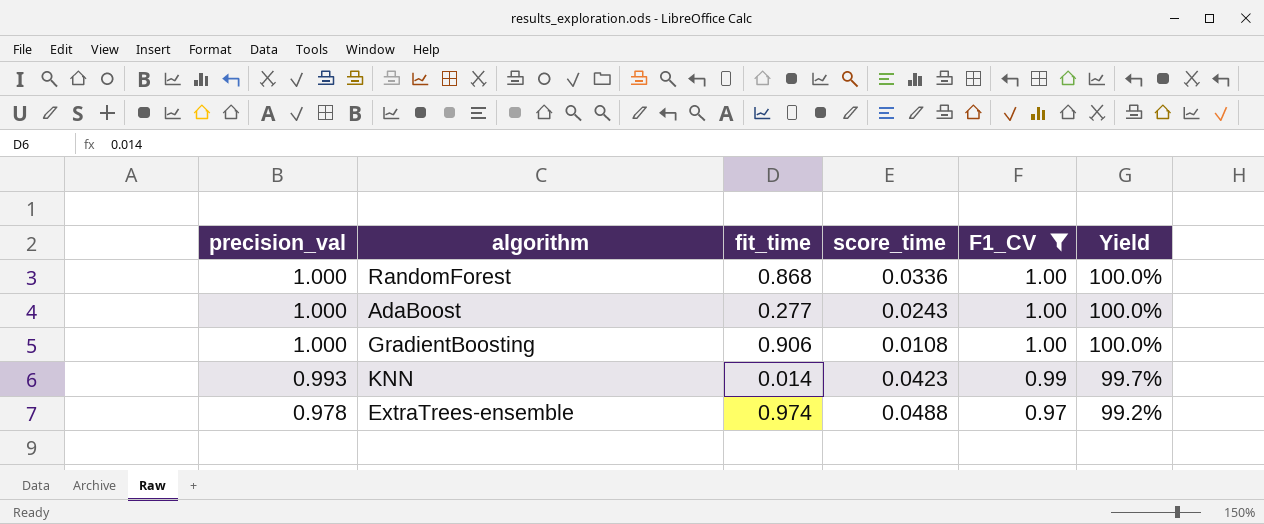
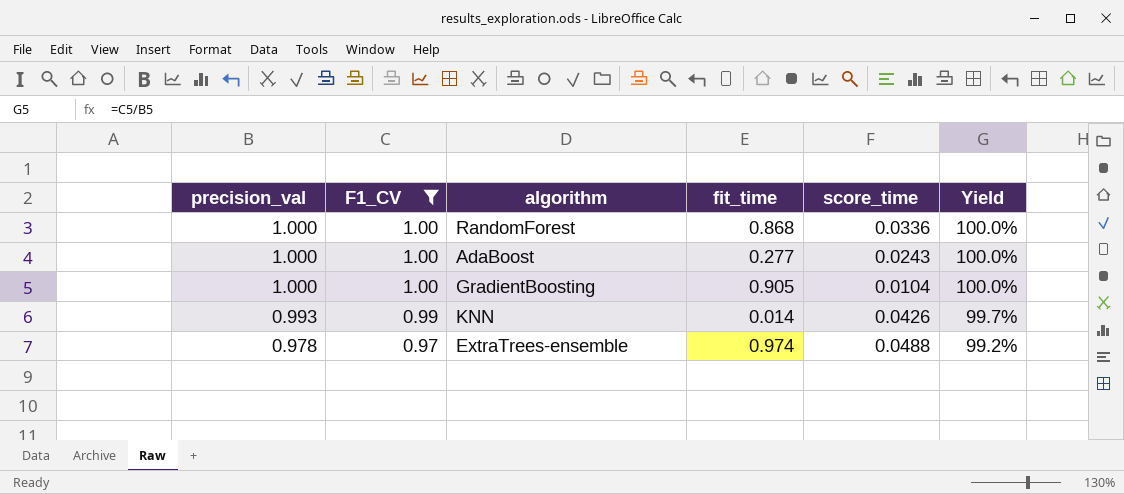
column F1_CV | position: 5 -> 2
GradientBoosting | fit_time: 0.906 -> 0.905
GradientBoosting | score_time: 0.0108 -> 0.0104
KNN | score_time: 0.0423 -> 0.0426

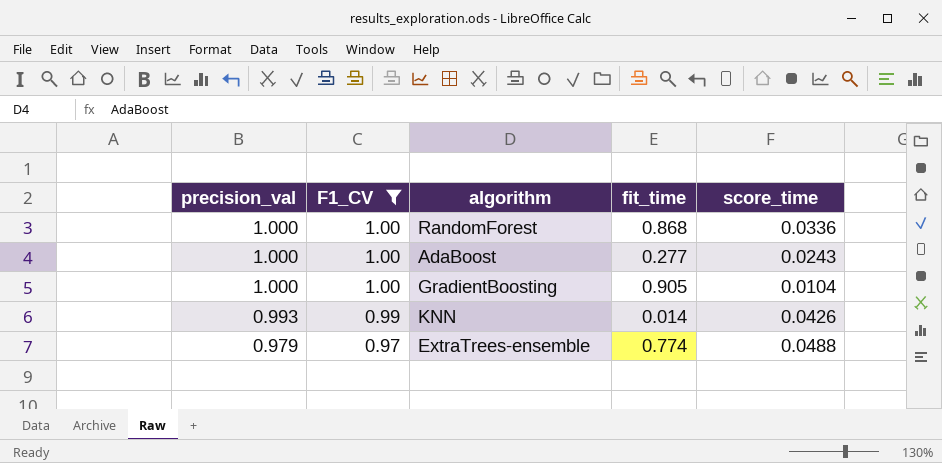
column Yield | formula: [F1_CV] / [precision_val] -> none
ExtraTrees-ensemble | precision_val: 0.978 -> 0.979
ExtraTrees-ensemble | fit_time: 0.974 -> 0.774

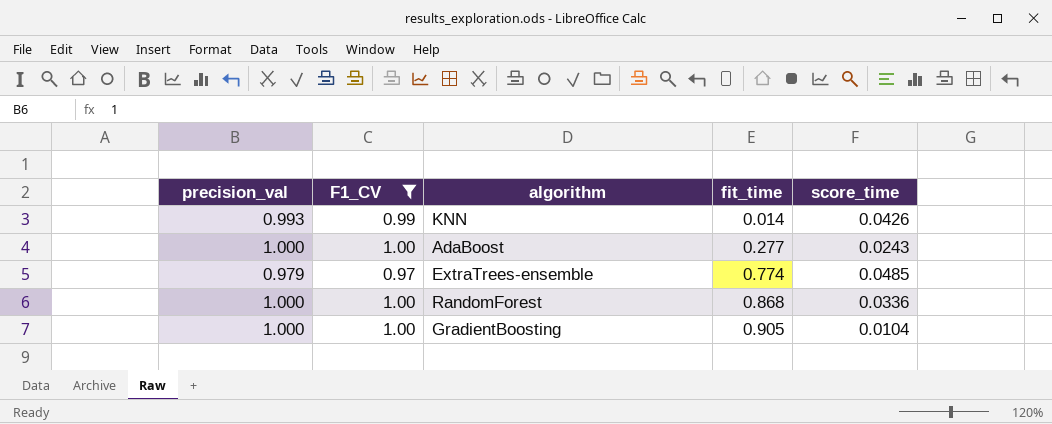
row order: precision_val descending -> fit_time ascending
ExtraTrees-ensemble | score_time: 0.0488 -> 0.0485

